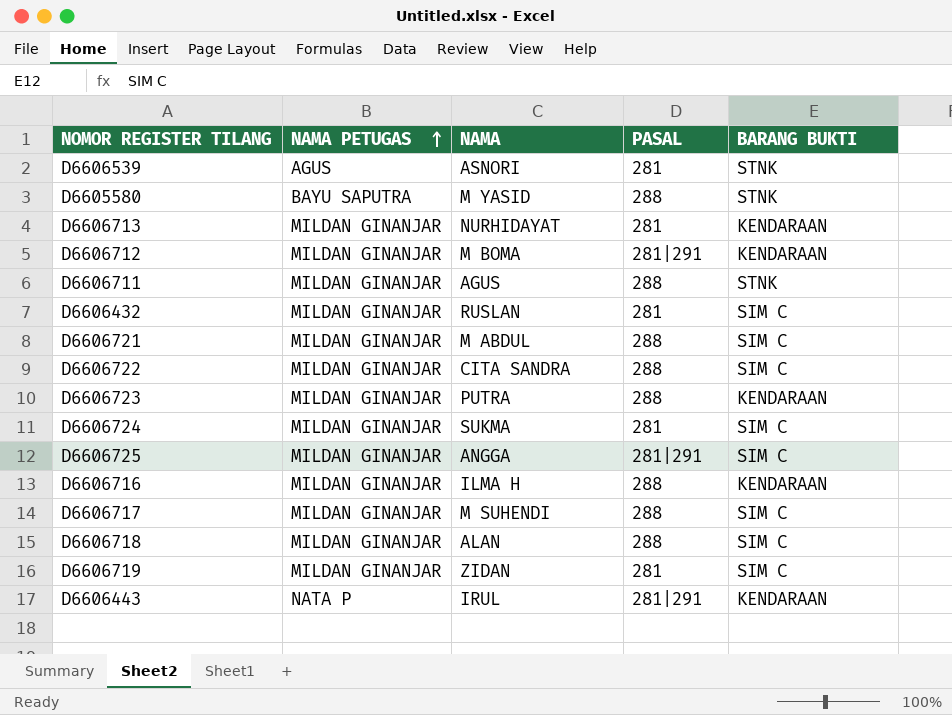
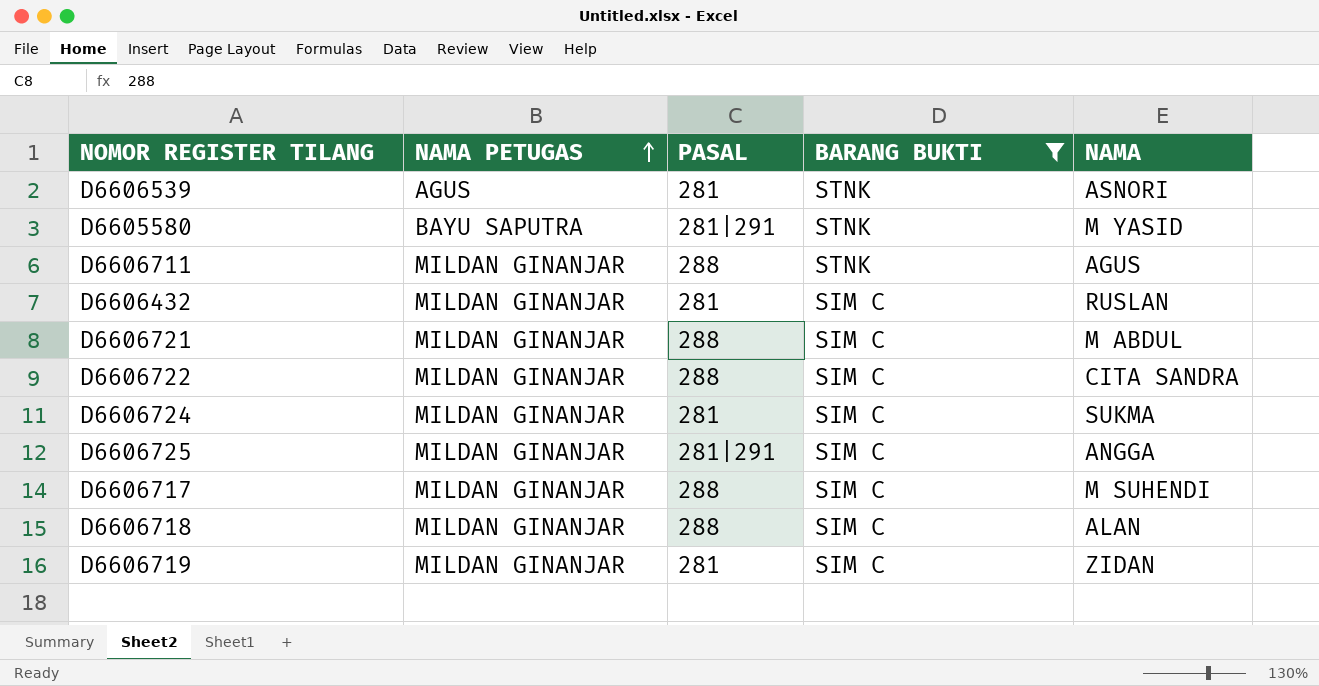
filter: none -> BARANG BUKTI != KENDARAAN
column NAMA | position: 3 -> 5
D6605580 | PASAL: 288 -> 281|291

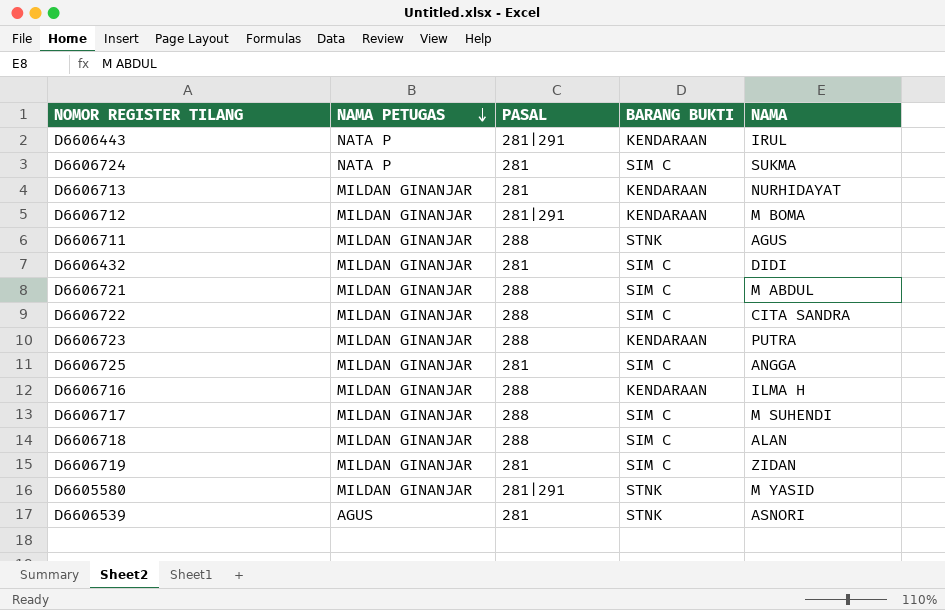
filter: BARANG BUKTI != KENDARAAN -> none
row order: NAMA PETUGAS ascending -> NAMA PETUGAS descending
D6606724 | NAMA PETUGAS: MILDAN GINANJAR -> NATA P
D6606432 | NAMA: RUSLAN -> DIDI
D6606725 | PASAL: 281|291 -> 281
D6605580 | NAMA PETUGAS: BAYU SAPUTRA -> MILDAN GINANJAR

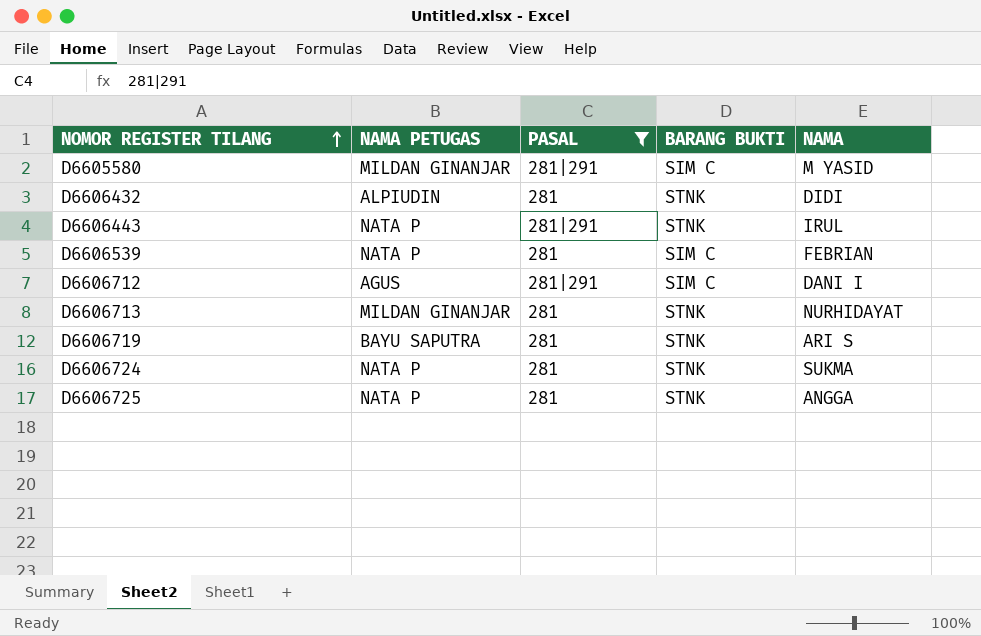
filter: none -> PASAL != 288
row order: NAMA PETUGAS descending -> NOMOR REGISTER TILANG ascending
D6605580 | BARANG BUKTI: STNK -> SIM C
D6606432 | NAMA PETUGAS: MILDAN GINANJAR -> ALPIUDIN
D6606432 | BARANG BUKTI: SIM C -> STNK
D6606443 | BARANG BUKTI: KENDARAAN -> STNK
D6606539 | NAMA PETUGAS: AGUS -> NATA P
D6606539 | BARANG BUKTI: STNK -> SIM C
D6606539 | NAMA: ASNORI -> FEBRIAN
D6606712 | NAMA PETUGAS: MILDAN GINANJAR -> AGUS
D6606712 | BARANG BUKTI: KENDARAAN -> SIM C
D6606712 | NAMA: M BOMA -> DANI I
D6606713 | BARANG BUKTI: KENDARAAN -> STNK
D6606719 | NAMA PETUGAS: MILDAN GINANJAR -> BAYU SAPUTRA
D6606719 | BARANG BUKTI: SIM C -> STNK
D6606719 | NAMA: ZIDAN -> ARI S
D6606724 | BARANG BUKTI: SIM C -> STNK
D6606725 | NAMA PETUGAS: MILDAN GINANJAR -> NATA P
D6606725 | BARANG BUKTI: SIM C -> STNK

